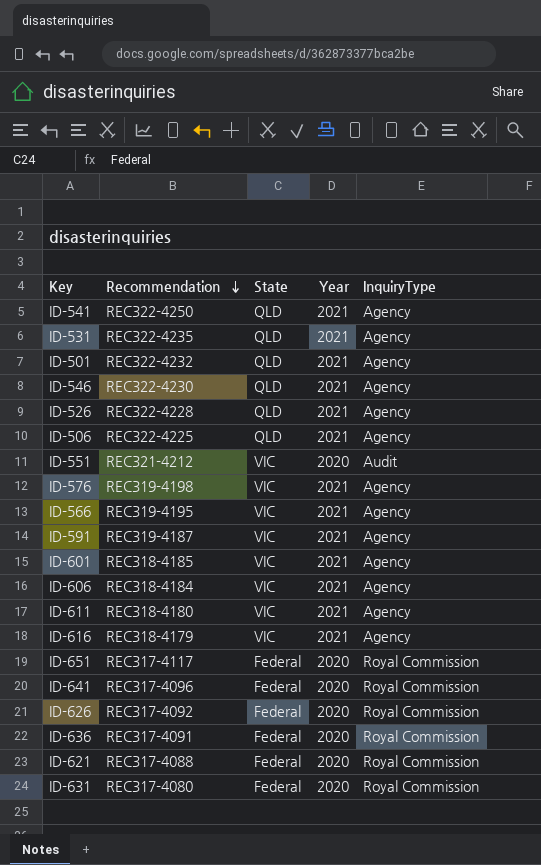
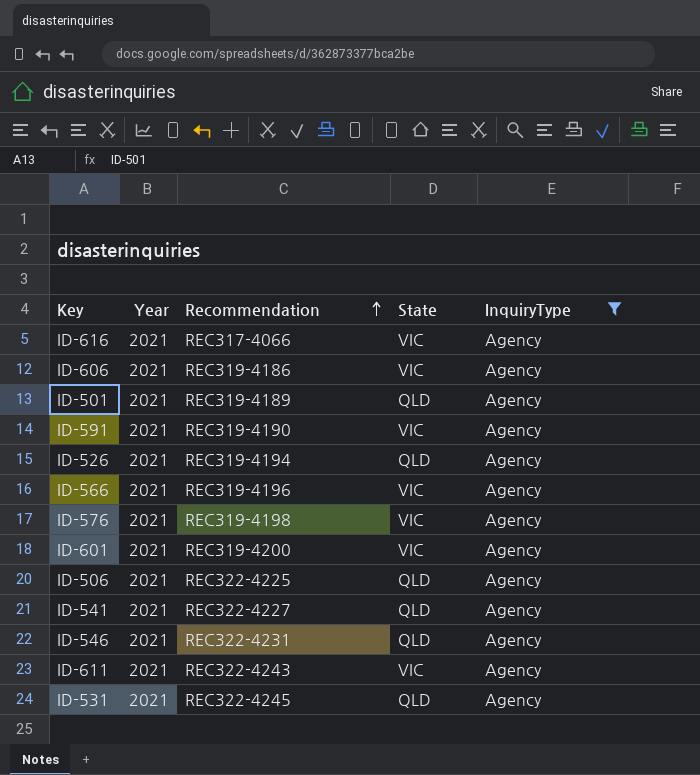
filter: none -> InquiryType = Agency
row order: Recommendation descending -> Recommendation ascending
column Year | position: 4 -> 2
ID-616 | Recommendation: REC318-4179 -> REC317-4066
ID-606 | Recommendation: REC318-4184 -> REC319-4186
ID-501 | Recommendation: REC322-4232 -> REC319-4189
ID-591 | Recommendation: REC319-4187 -> REC319-4190
ID-526 | Recommendation: REC322-4228 -> REC319-4194
ID-566 | Recommendation: REC319-4195 -> REC319-4196
ID-601 | Recommendation: REC318-4185 -> REC319-4200
ID-541 | Recommendation: REC322-4250 -> REC322-4227
ID-546 | Recommendation: REC322-4230 -> REC322-4231
ID-611 | Recommendation: REC318-4180 -> REC322-4243
ID-531 | Recommendation: REC322-4235 -> REC322-4245

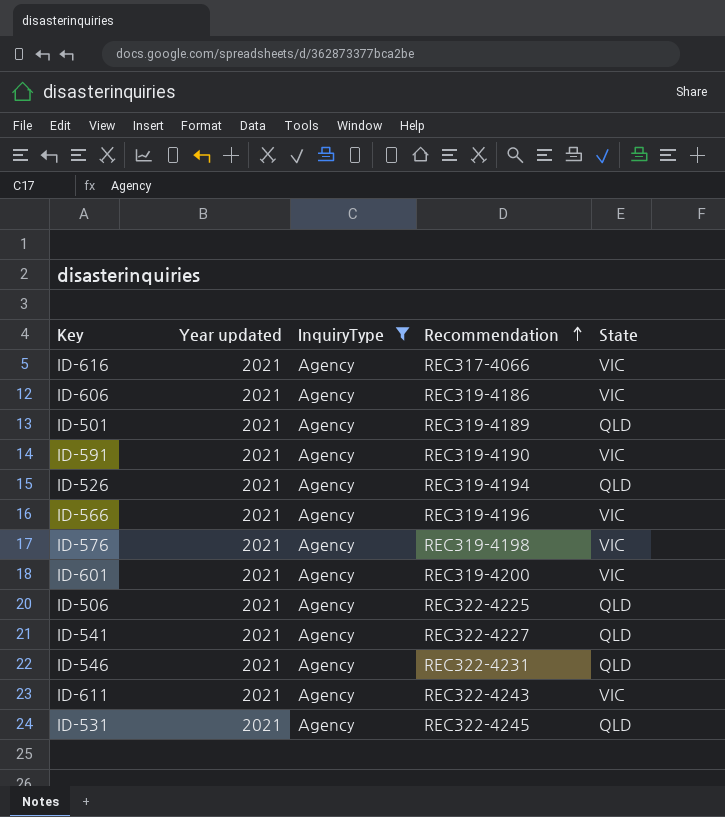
column name: Year -> Year updated
column InquiryType | position: 5 -> 3

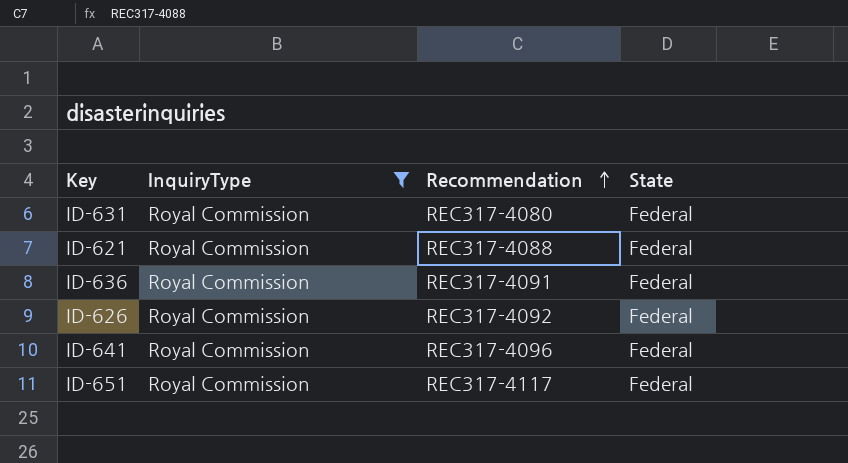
filter: InquiryType = Agency -> InquiryType = Royal Commission
column Year updated | position: 2 -> none

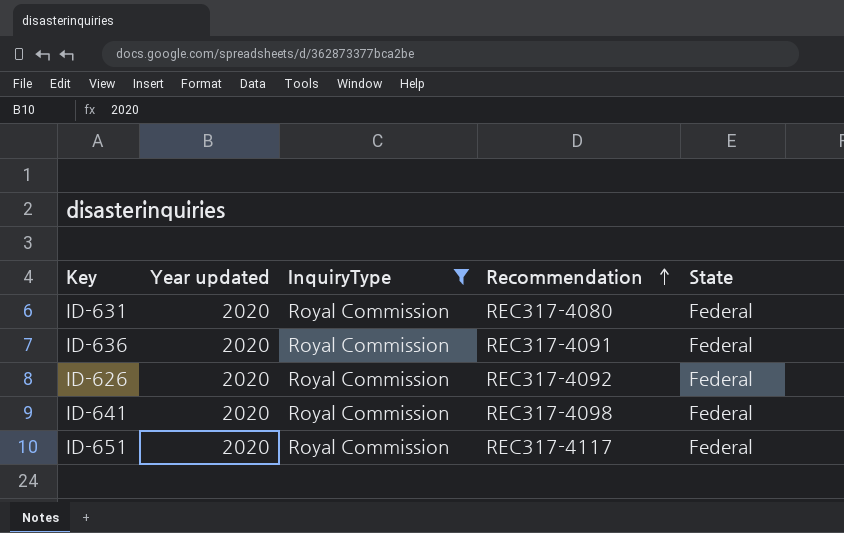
column Year updated | position: none -> 2
row ID-621: Royal Commission | REC317-4088 | Federal -> none
ID-641 | Recommendation: REC317-4096 -> REC317-4098

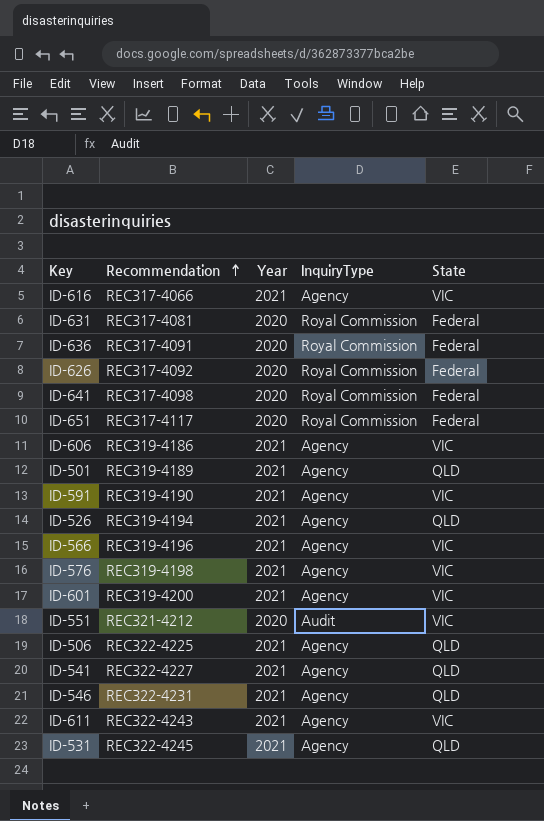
filter: InquiryType = Royal Commission -> none
column Recommendation | position: 4 -> 2
column name: Year updated -> Year
ID-631 | Recommendation: REC317-4080 -> REC317-4081

